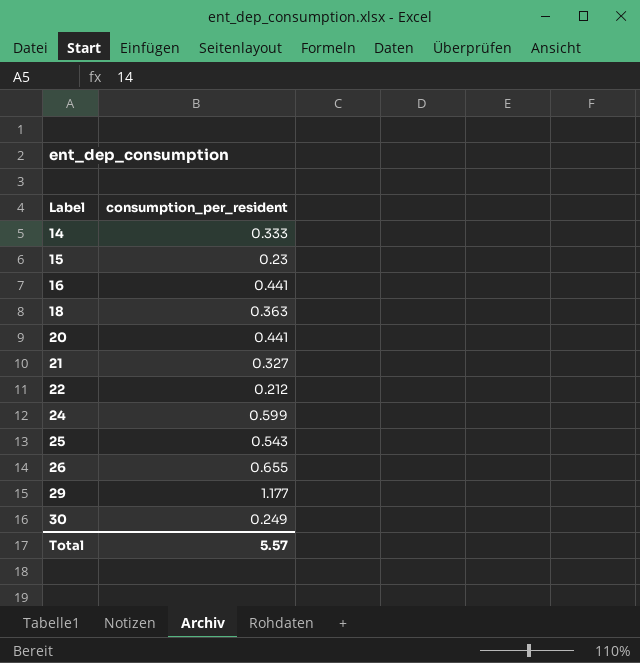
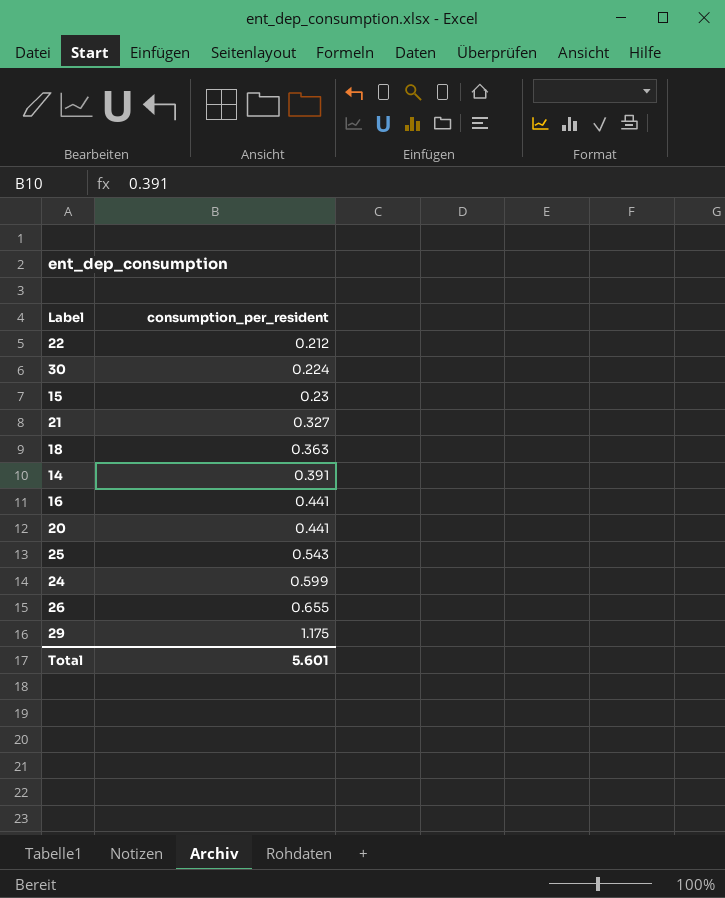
row order: Label ascending -> consumption_per_resident ascending
30 | consumption_per_resident: 0.249 -> 0.224
14 | consumption_per_resident: 0.333 -> 0.391
29 | consumption_per_resident: 1.177 -> 1.175
Total | consumption_per_resident: 5.57 -> 5.601

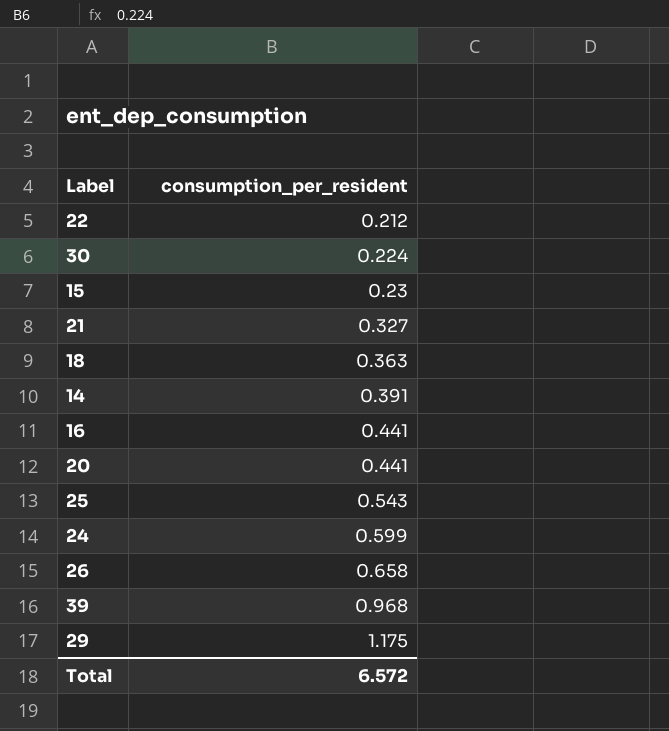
26 | consumption_per_resident: 0.655 -> 0.658
row 39: none -> 0.968
Total | consumption_per_resident: 5.601 -> 6.572

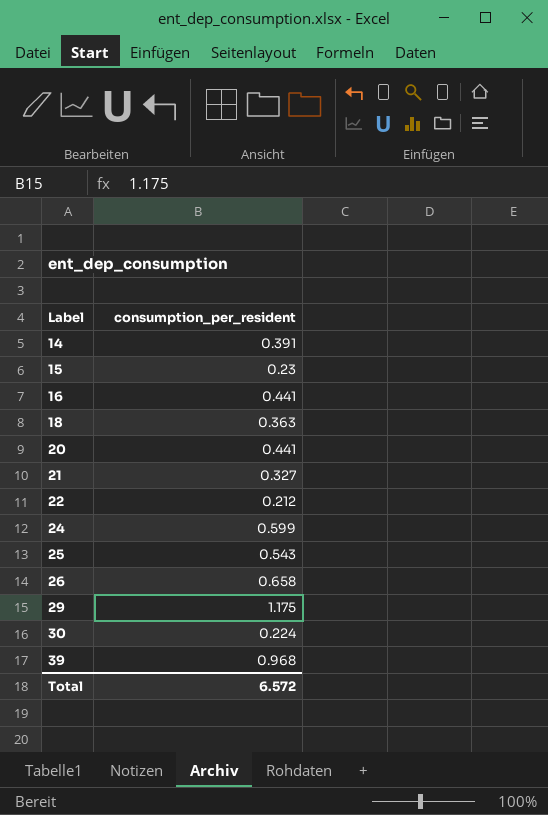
row order: consumption_per_resident ascending -> Label ascending

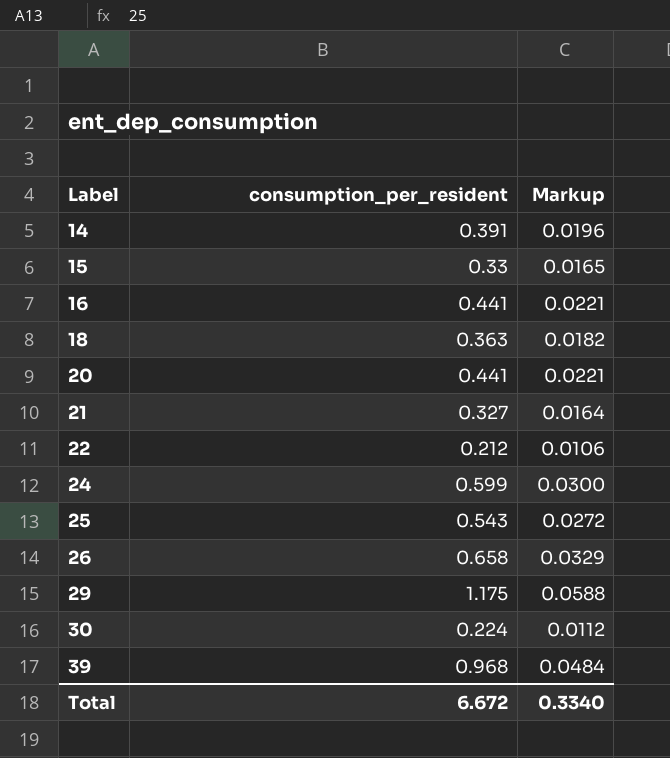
column Markup | formula: none -> [consumption_per_resident] * 0.05
15 | consumption_per_resident: 0.23 -> 0.33
Total | consumption_per_resident: 6.572 -> 6.672

